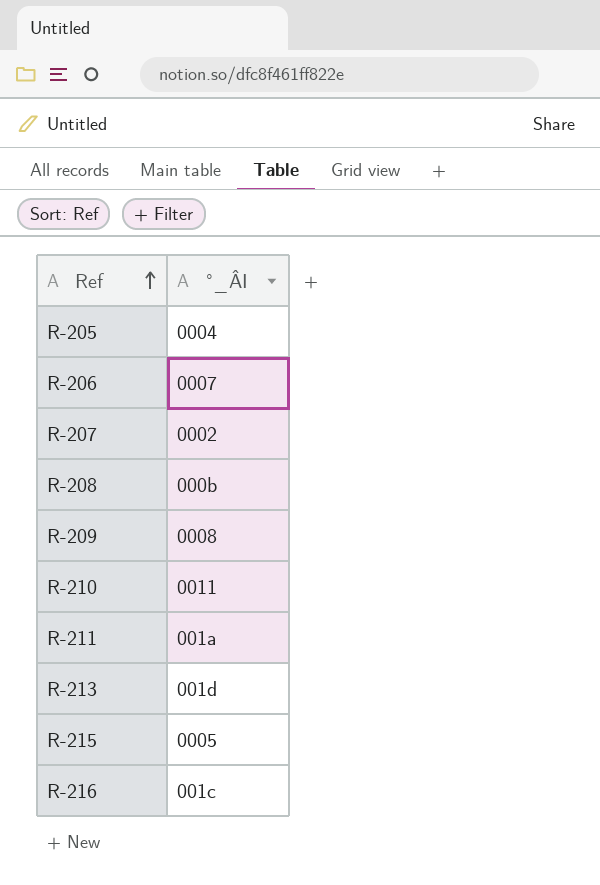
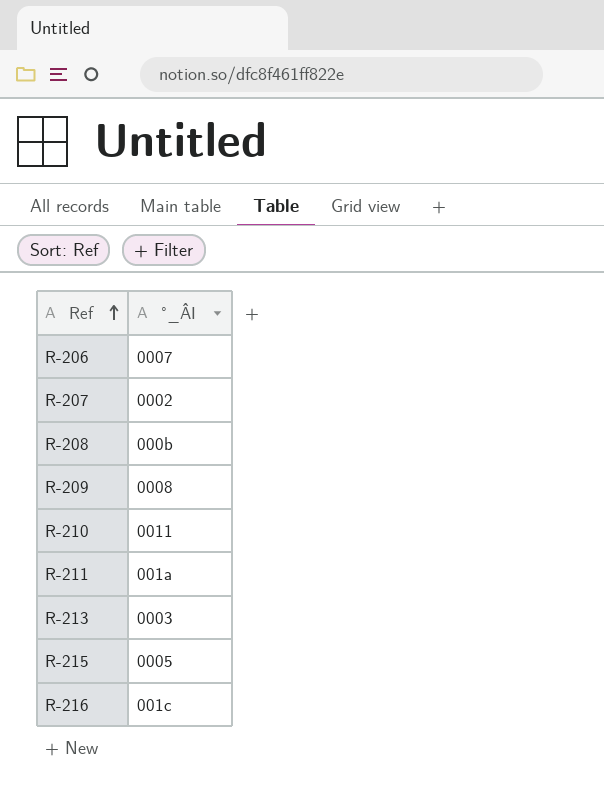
row R-205: 0004 -> none
R-213 | °_ÂI: 001d -> 0003

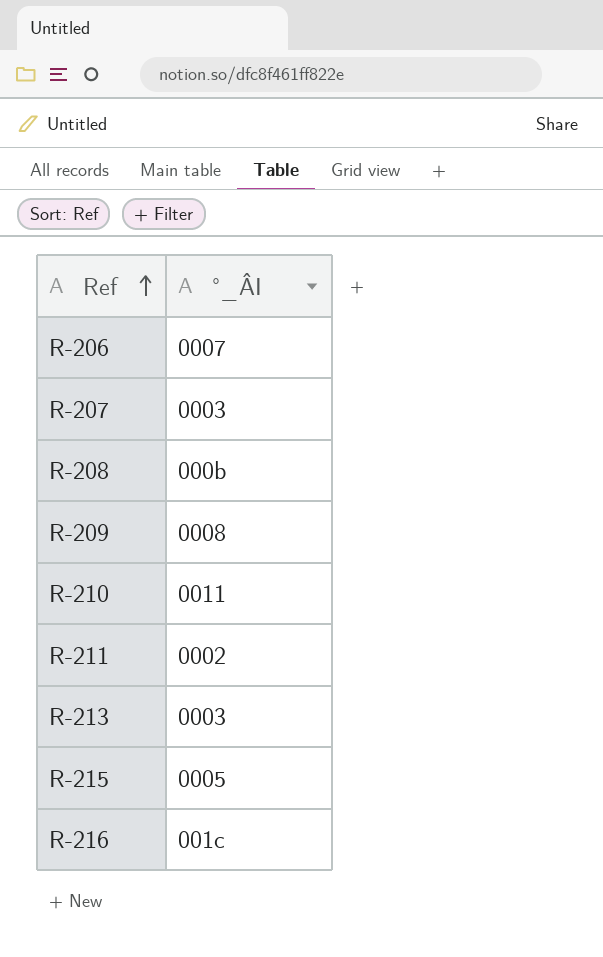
R-207 | °_ÂI: 0002 -> 0003
R-211 | °_ÂI: 001a -> 0002

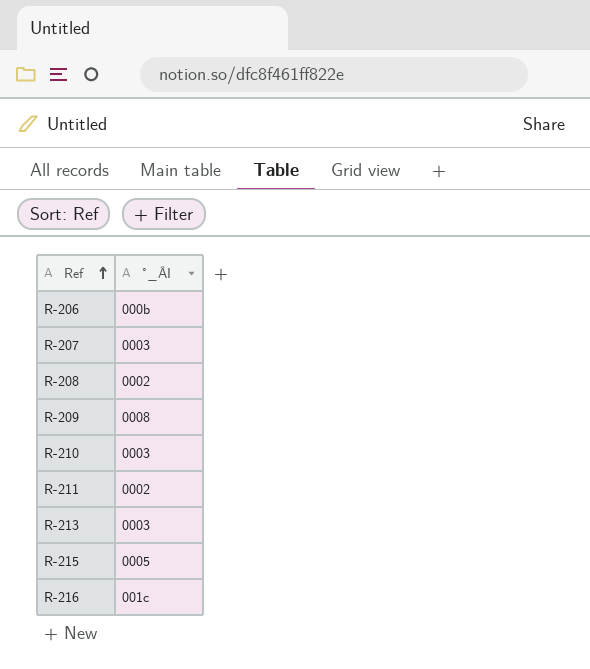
R-206 | °_ÂI: 0007 -> 000b
R-208 | °_ÂI: 000b -> 0002
R-210 | °_ÂI: 0011 -> 0003

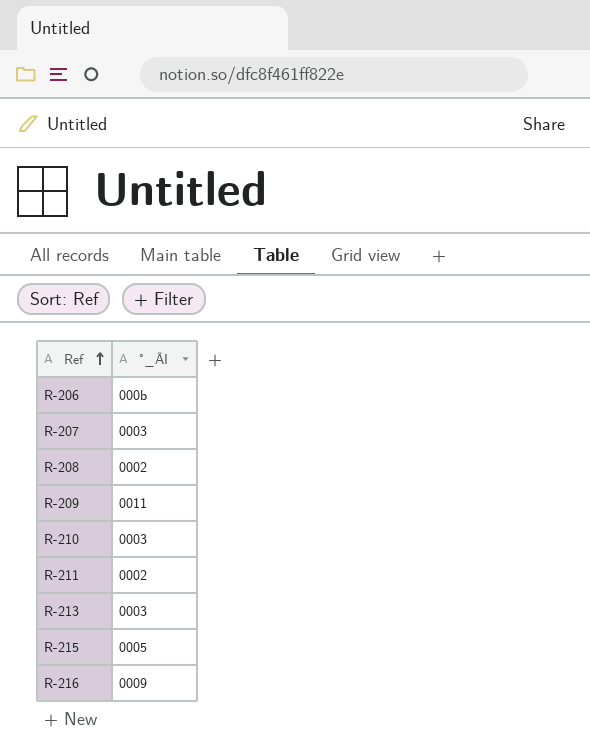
R-209 | °_ÂI: 0008 -> 0011
R-216 | °_ÂI: 001c -> 0009

